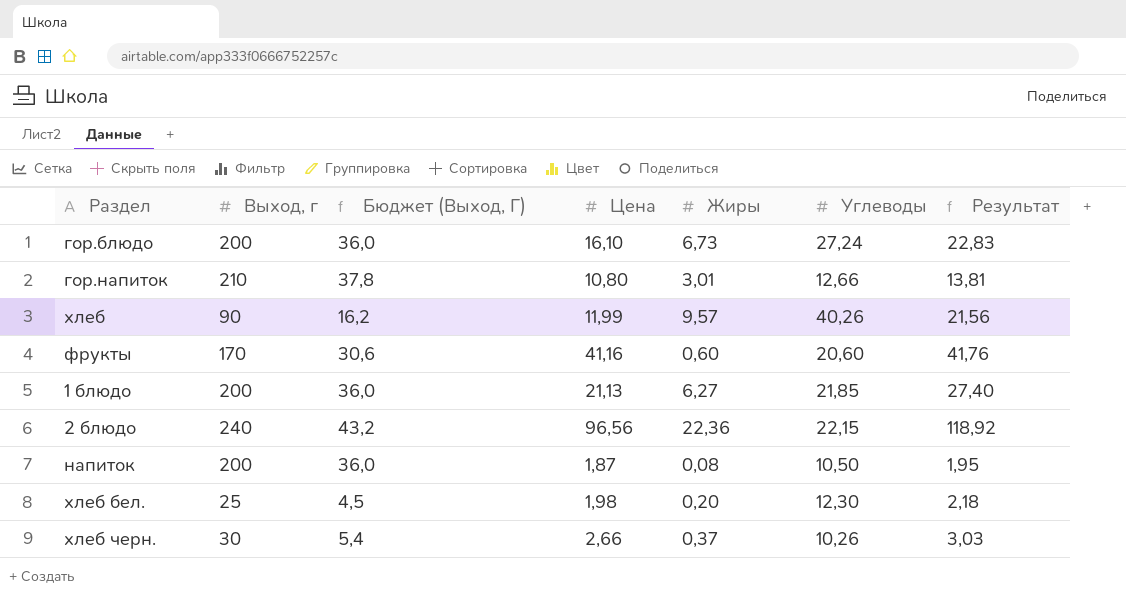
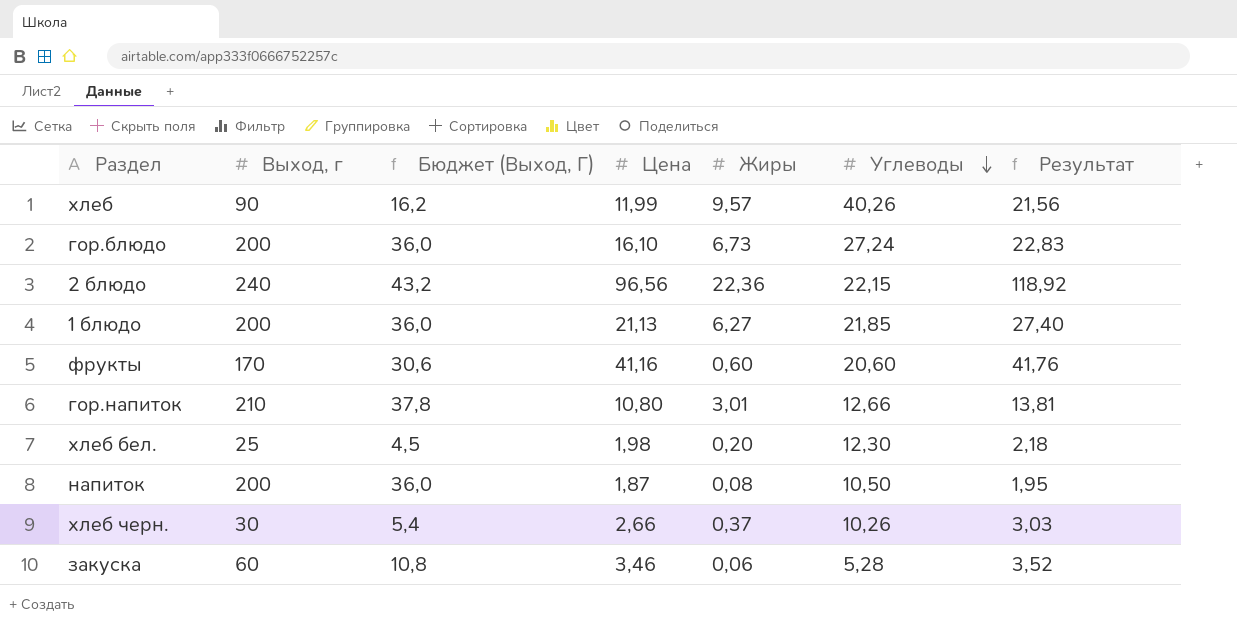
row order: none -> Углеводы descending
row закуска: none -> 60 | 10,8 | 3,46 | 0,06 | 5,28 | 3,52

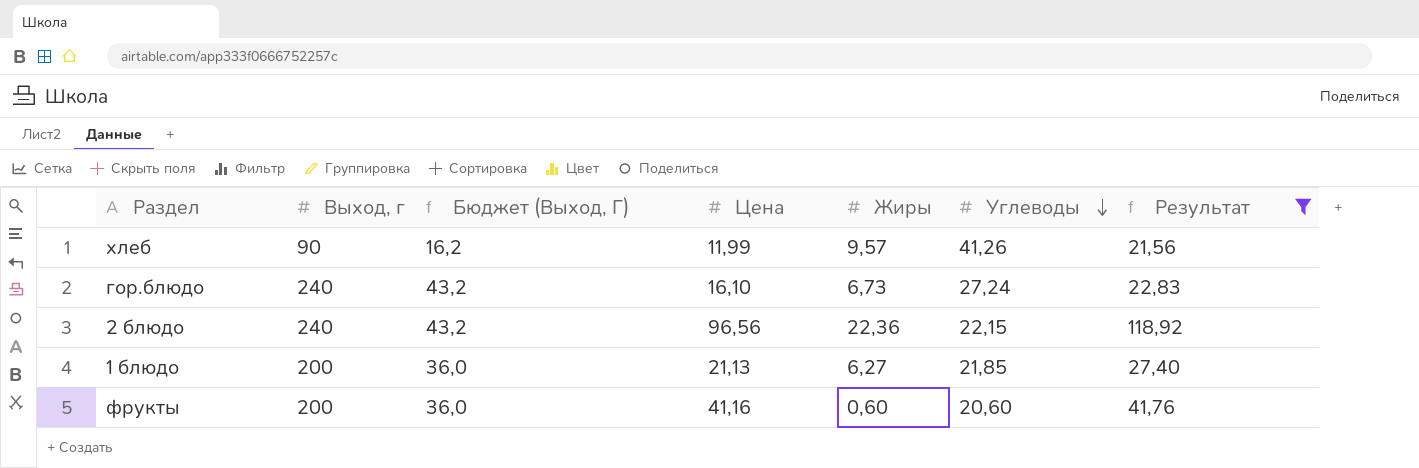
filter: none -> Результат >= 21,56
хлеб | Углеводы: 40,26 -> 41,26
гор.блюдо | Выход, г: 200 -> 240
гор.блюдо | Бюджет (Выход, Г): 36,0 -> 43,2
фрукты | Выход, г: 170 -> 200
фрукты | Бюджет (Выход, Г): 30,6 -> 36,0

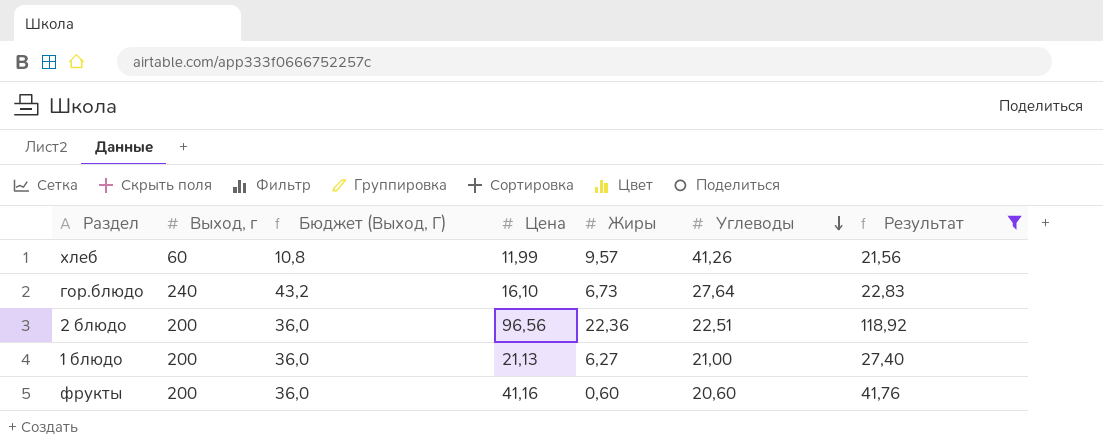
хлеб | Выход, г: 90 -> 60
хлеб | Бюджет (Выход, Г): 16,2 -> 10,8
гор.блюдо | Углеводы: 27,24 -> 27,64
2 блюдо | Выход, г: 240 -> 200
2 блюдо | Бюджет (Выход, Г): 43,2 -> 36,0
2 блюдо | Углеводы: 22,15 -> 22,51
1 блюдо | Углеводы: 21,85 -> 21,00

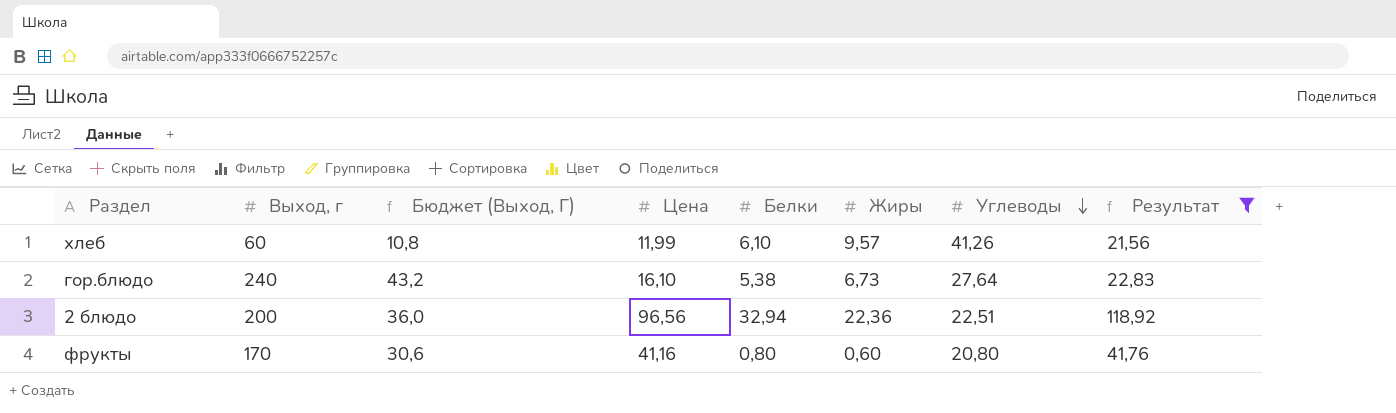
column Белки | position: none -> 5
row 1 блюдо: 200 | 36,0 | 21,13 | 6,27 | 21,00 | 27,40 -> none
фрукты | Выход, г: 200 -> 170
фрукты | Бюджет (Выход, Г): 36,0 -> 30,6
фрукты | Углеводы: 20,60 -> 20,80

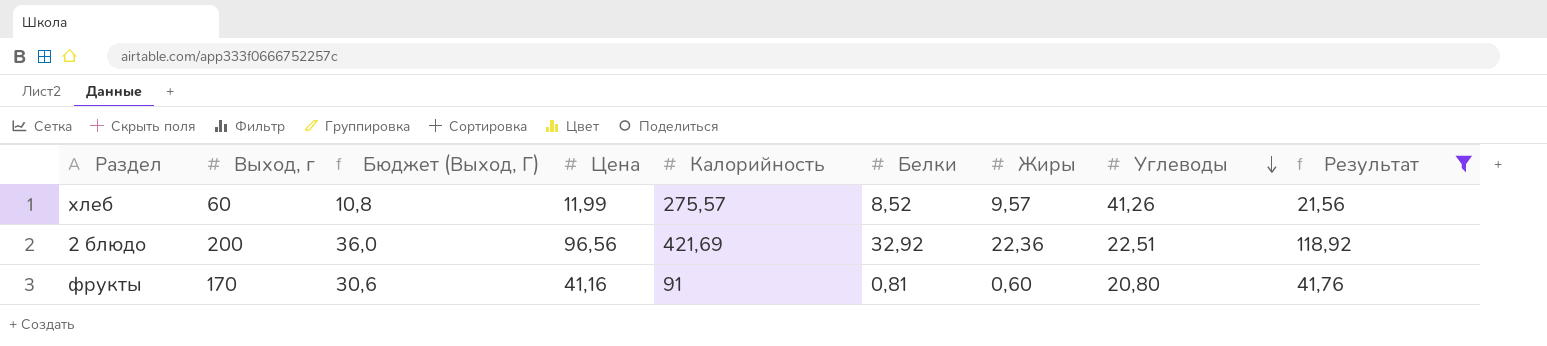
column Калорийность | position: none -> 5
row гор.блюдо: 240 | 43,2 | 16,10 | 5,38 | 6,73 | 27,64 | 22,83 -> none
хлеб | Белки: 6,10 -> 8,52
2 блюдо | Белки: 32,94 -> 32,92
фрукты | Белки: 0,80 -> 0,81

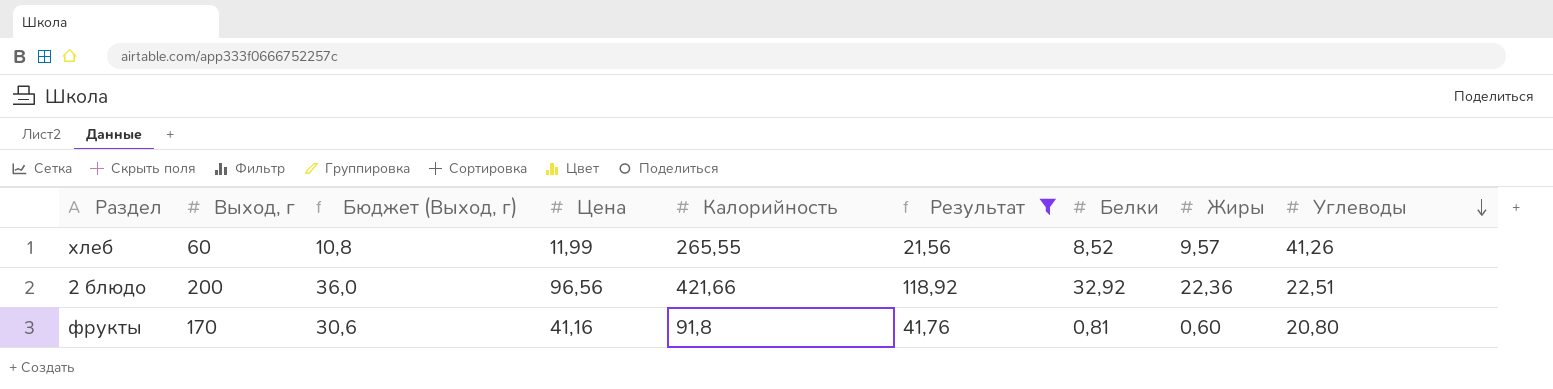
column name: Бюджет (Выход, Г) -> Бюджет (Выход, г)
column Результат | position: 9 -> 6
хлеб | Калорийность: 275,57 -> 265,55
2 блюдо | Калорийность: 421,69 -> 421,66
фрукты | Калорийность: 91 -> 91,8

